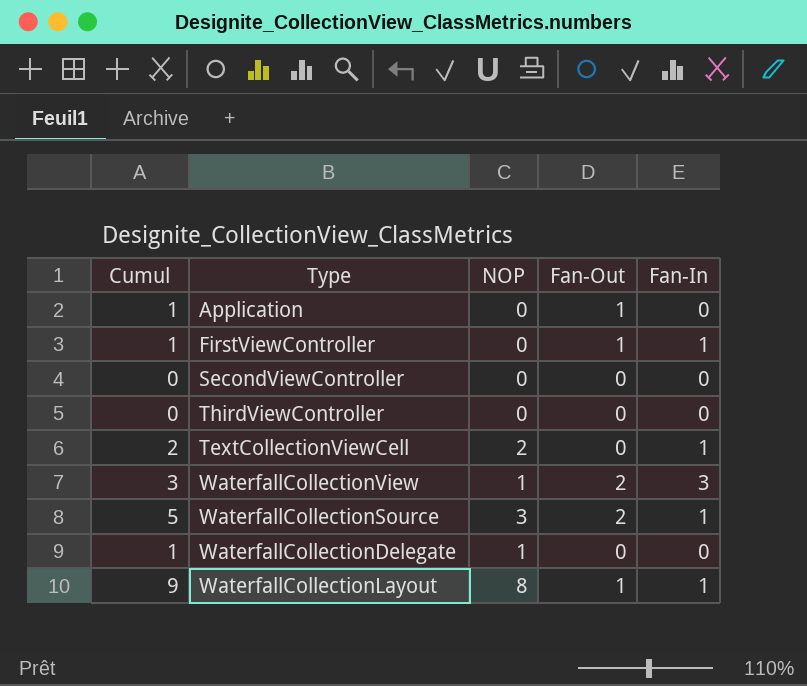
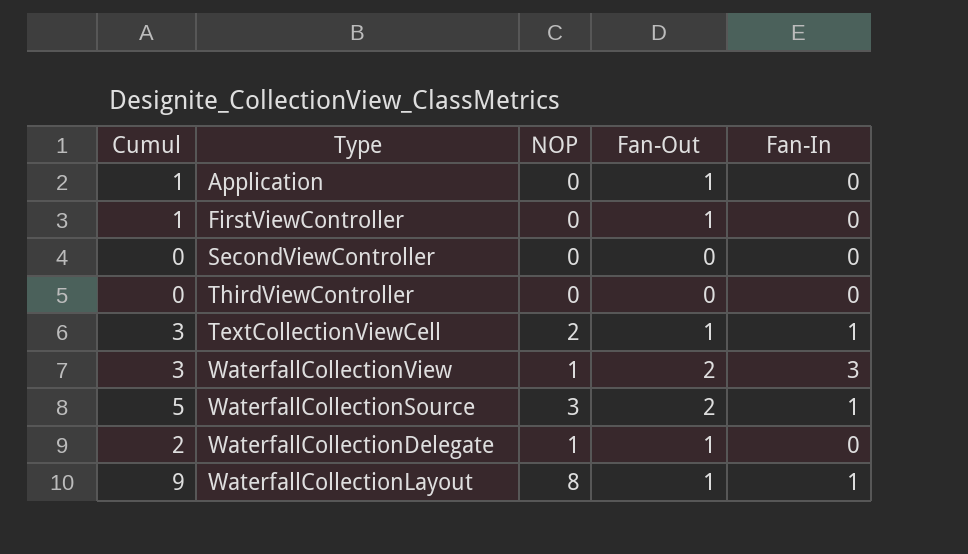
FirstViewController | Fan-In: 1 -> 0
TextCollectionViewCell | Cumul: 2 -> 3
TextCollectionViewCell | Fan-Out: 0 -> 1
WaterfallCollectionDelegate | Cumul: 1 -> 2
WaterfallCollectionDelegate | Fan-Out: 0 -> 1

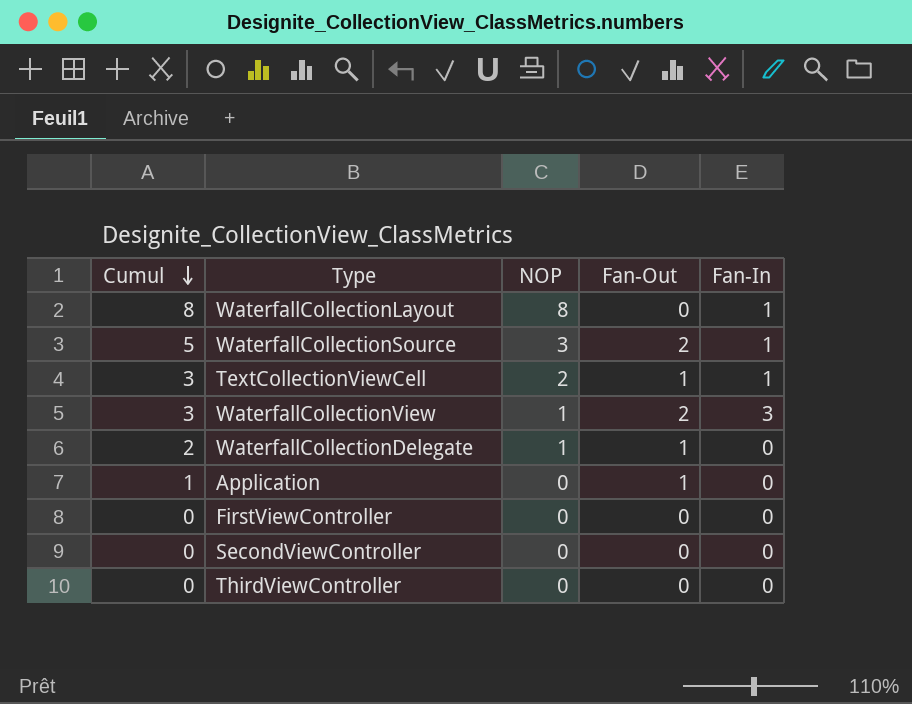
row order: none -> Cumul descending
WaterfallCollectionLayout | Cumul: 9 -> 8
WaterfallCollectionLayout | Fan-Out: 1 -> 0
FirstViewController | Cumul: 1 -> 0
FirstViewController | Fan-Out: 1 -> 0

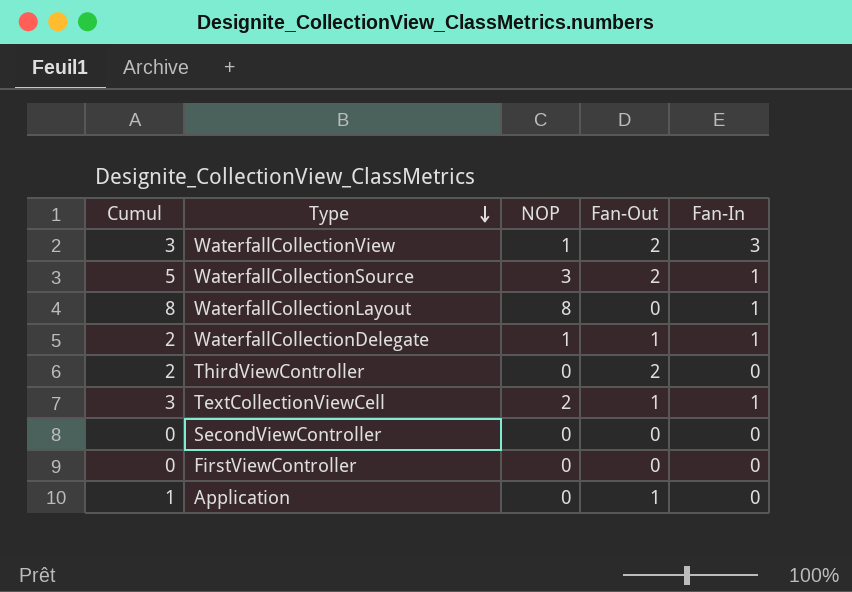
row order: Cumul descending -> Type descending
WaterfallCollectionDelegate | Fan-In: 0 -> 1
ThirdViewController | Cumul: 0 -> 2
ThirdViewController | Fan-Out: 0 -> 2

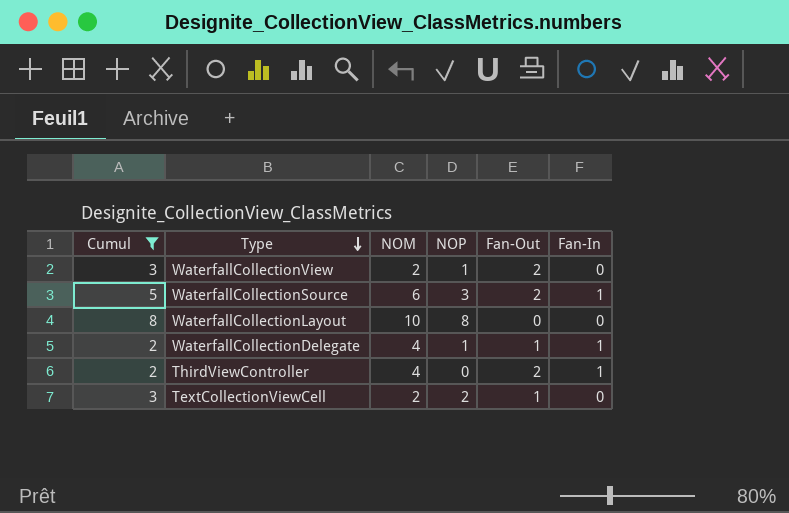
filter: none -> Cumul >= 2
column NOM | position: none -> 3
WaterfallCollectionView | Fan-In: 3 -> 0
WaterfallCollectionLayout | Fan-In: 1 -> 0
ThirdViewController | Fan-In: 0 -> 1
TextCollectionViewCell | Fan-In: 1 -> 0

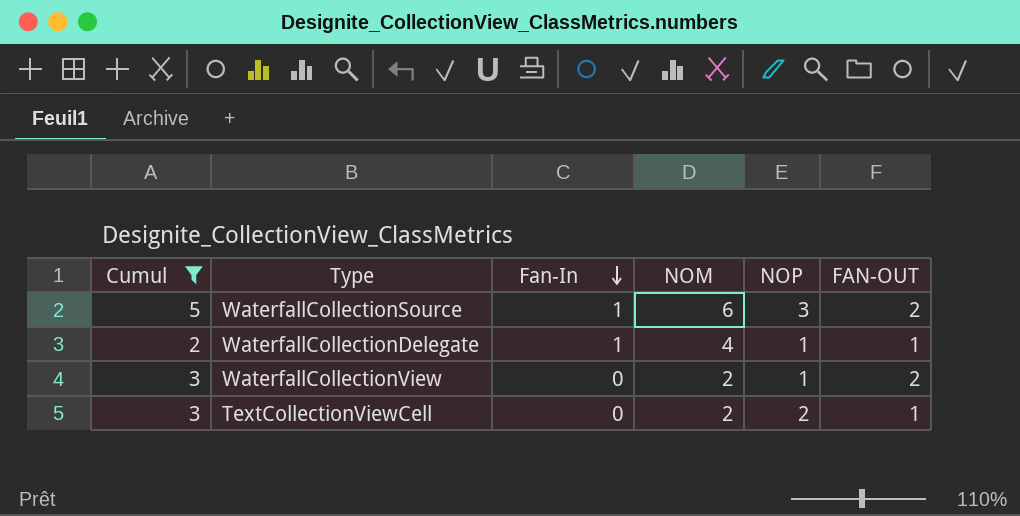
row order: Type descending -> Fan-In descending
column Fan-In | position: 6 -> 3
column name: Fan-Out -> FAN-OUT
row WaterfallCollectionLayout: 8 | 10 | 8 | 0 | 0 -> none
row ThirdViewController: 2 | 4 | 0 | 2 | 1 -> none

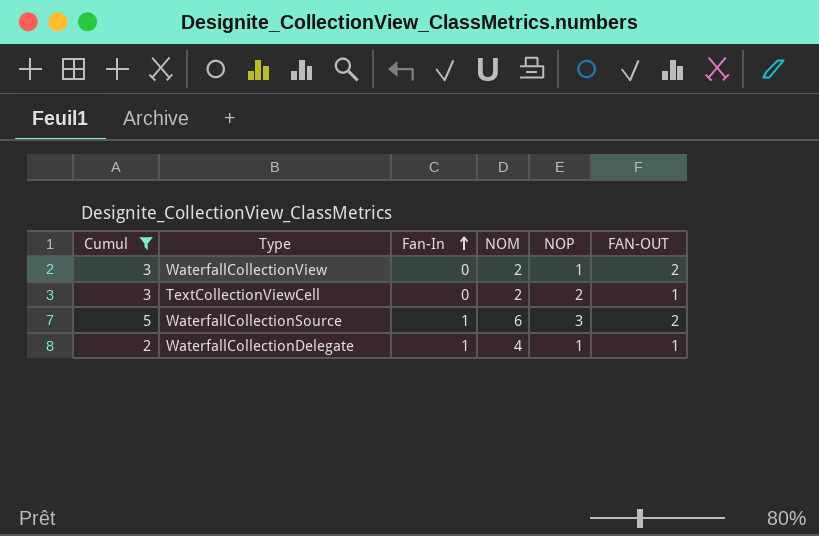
row order: Fan-In descending -> Fan-In ascending

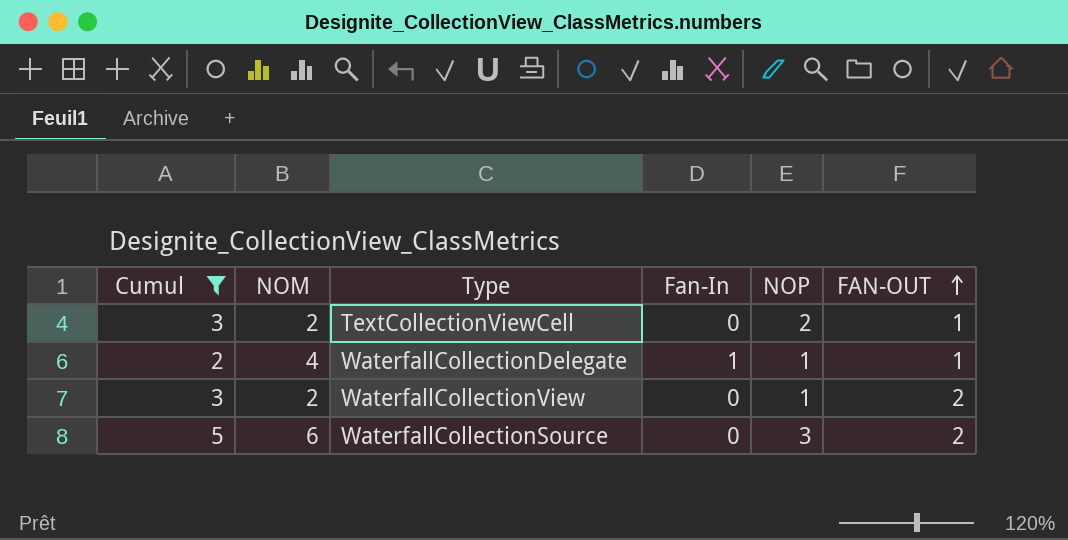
row order: Fan-In ascending -> FAN-OUT ascending
column NOM | position: 4 -> 2
WaterfallCollectionSource | Fan-In: 1 -> 0

